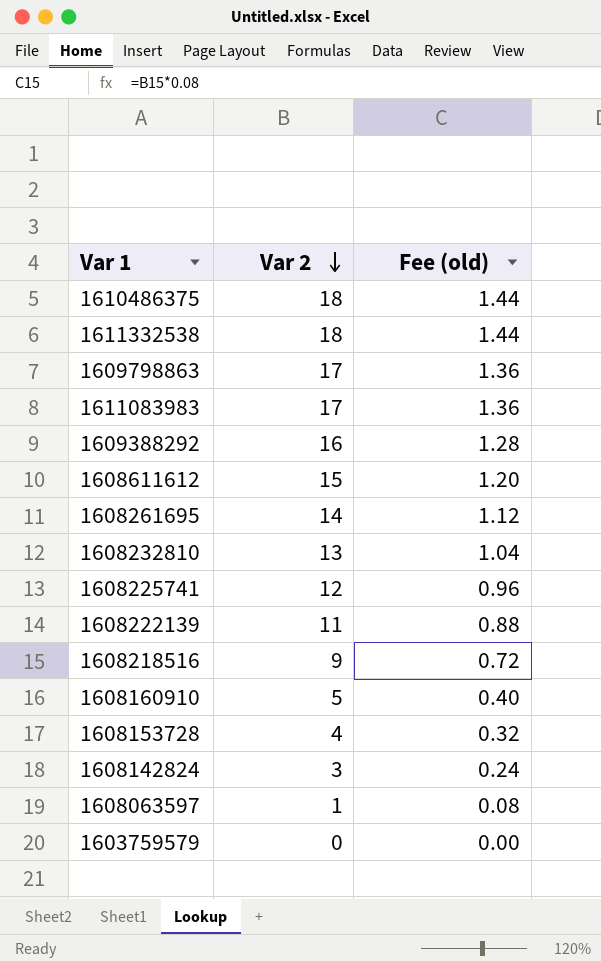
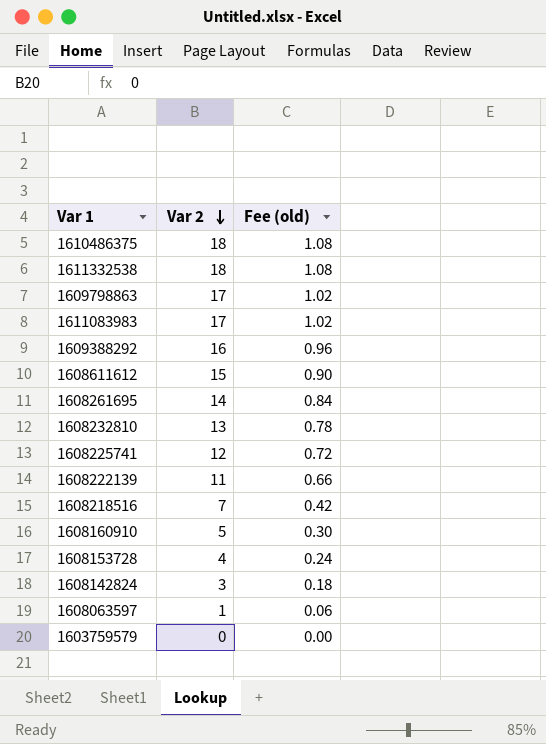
column Fee (old) | formula: [Var 2] * 0.08 -> [Var 2] * 0.06
1608218516 | Var 2: 9 -> 7

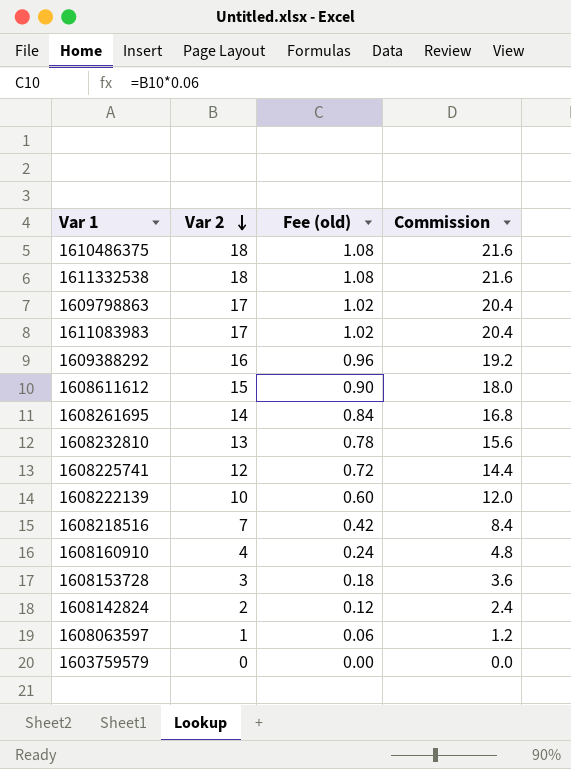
column Commission | formula: none -> [Var 2] * 1.2
1608222139 | Var 2: 11 -> 10
1608222139 | Fee (old): 0.66 -> 0.60
1608160910 | Var 2: 5 -> 4
1608160910 | Fee (old): 0.30 -> 0.24
1608153728 | Var 2: 4 -> 3
1608153728 | Fee (old): 0.24 -> 0.18
1608142824 | Var 2: 3 -> 2
1608142824 | Fee (old): 0.18 -> 0.12

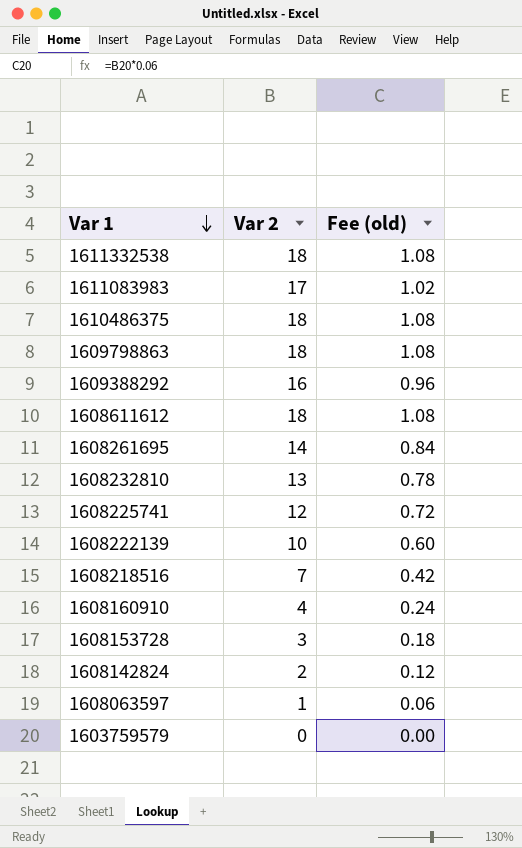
row order: Var 2 descending -> Var 1 descending
column Commission | formula: [Var 2] * 1.2 -> none
1609798863 | Var 2: 17 -> 18
1609798863 | Fee (old): 1.02 -> 1.08
1608611612 | Var 2: 15 -> 18
1608611612 | Fee (old): 0.90 -> 1.08

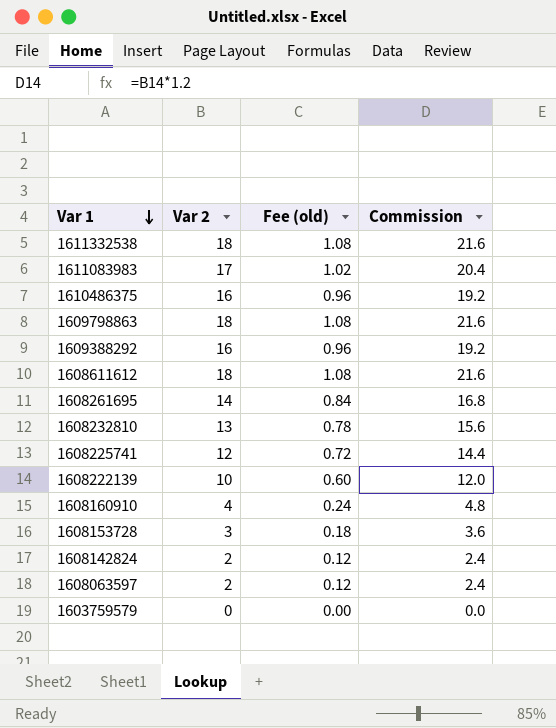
column Commission | formula: none -> [Var 2] * 1.2
row 1608218516: 7 | 0.42 -> none
1610486375 | Var 2: 18 -> 16
1610486375 | Fee (old): 1.08 -> 0.96
1608063597 | Var 2: 1 -> 2
1608063597 | Fee (old): 0.06 -> 0.12

